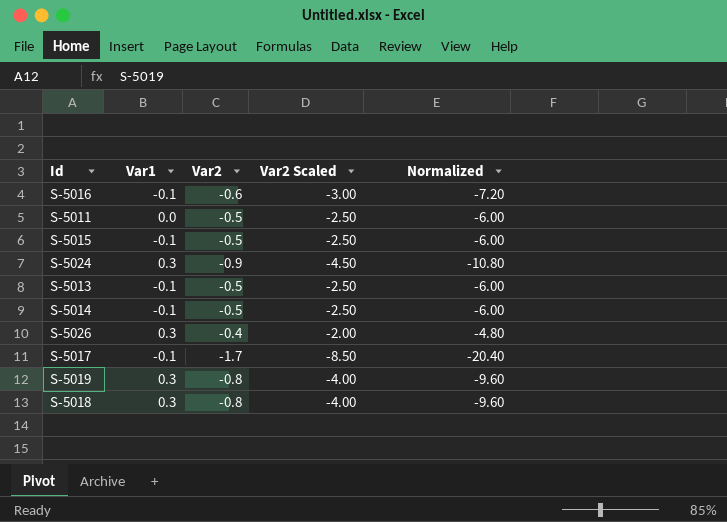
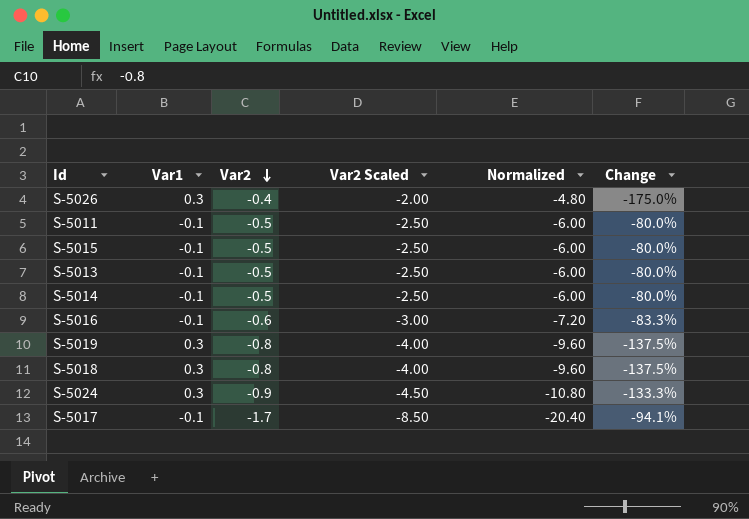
row order: none -> Var2 descending
column Change | formula: none -> ([Var1] - [Var2]) / [Var2]
S-5011 | Var1: 0.0 -> -0.1

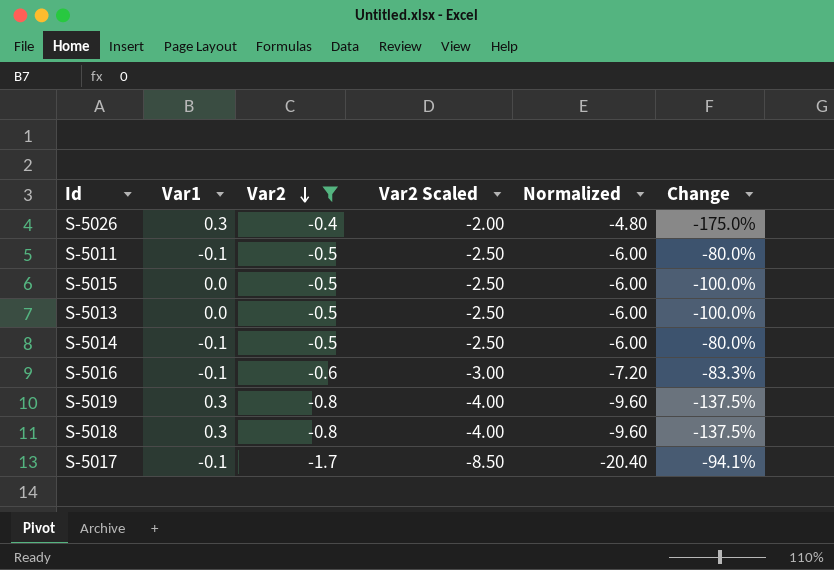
filter: none -> Var2 != -0.9
S-5015 | Var1: -0.1 -> 0.0
S-5015 | Change: -80.0% -> -100.0%
S-5013 | Var1: -0.1 -> 0.0
S-5013 | Change: -80.0% -> -100.0%

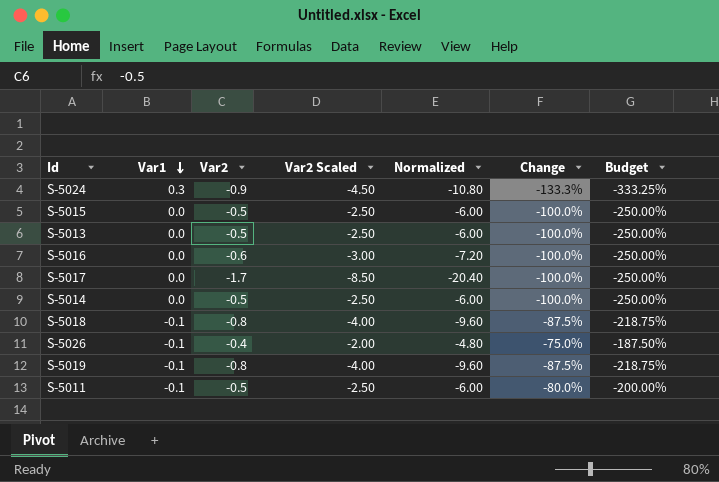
filter: Var2 != -0.9 -> none
row order: Var2 descending -> Var1 descending
column Budget | formula: none -> [Change] * 2.5
S-5016 | Var1: -0.1 -> 0.0
S-5016 | Change: -83.3% -> -100.0%
S-5017 | Var1: -0.1 -> 0.0
S-5017 | Change: -94.1% -> -100.0%
S-5014 | Var1: -0.1 -> 0.0
S-5014 | Change: -80.0% -> -100.0%
S-5018 | Var1: 0.3 -> -0.1
S-5018 | Change: -137.5% -> -87.5%
S-5026 | Var1: 0.3 -> -0.1
S-5026 | Change: -175.0% -> -75.0%
S-5019 | Var1: 0.3 -> -0.1
S-5019 | Change: -137.5% -> -87.5%

